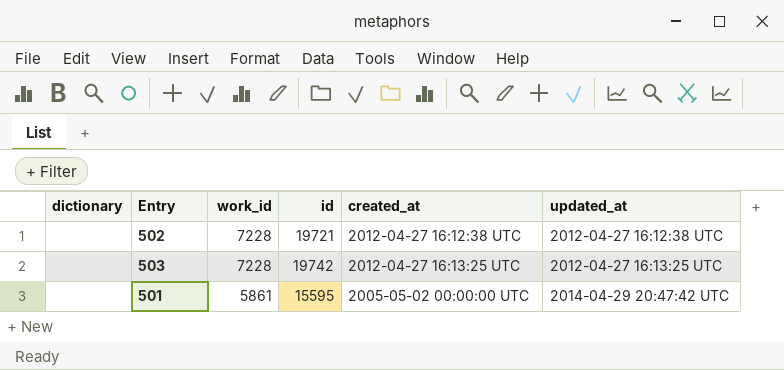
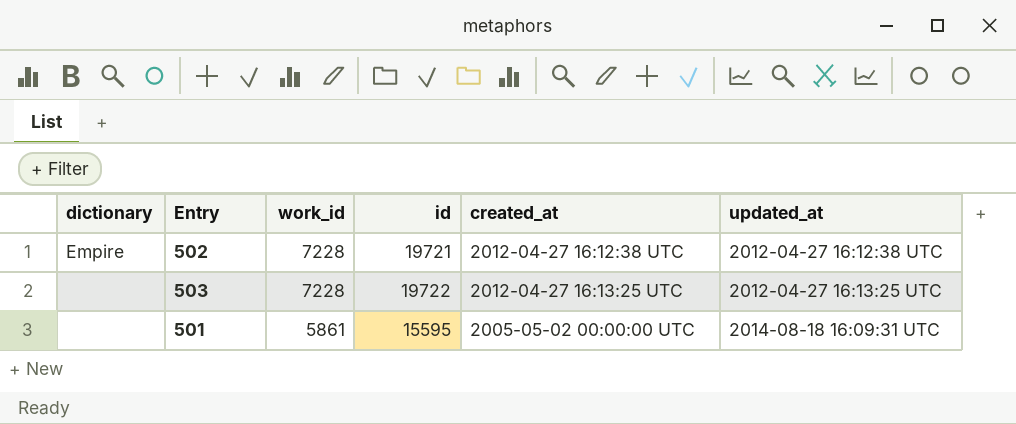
502 | dictionary: none -> Empire
503 | id: 19742 -> 19722
501 | updated_at: 2014-04-29 20:47:42 UTC -> 2014-08-18 16:09:31 UTC

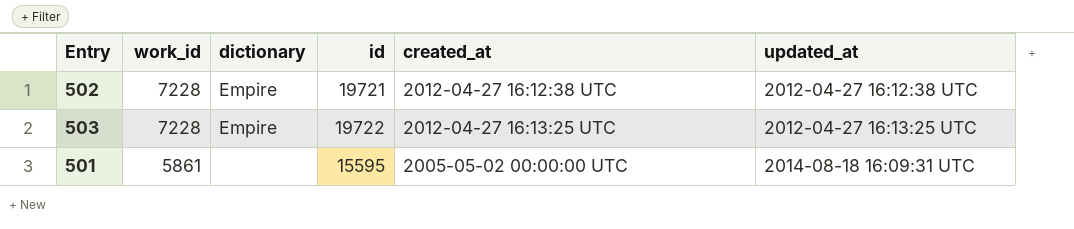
column dictionary | position: 1 -> 3
503 | dictionary: none -> Empire

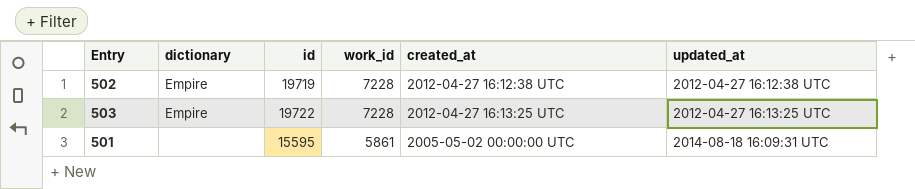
column work_id | position: 2 -> 4
502 | id: 19721 -> 19719

